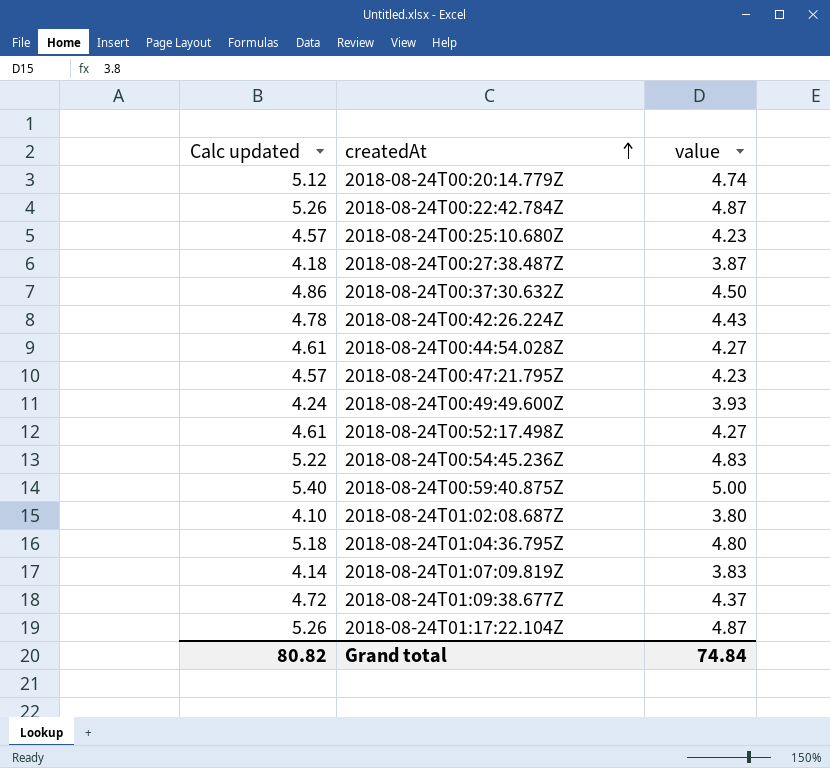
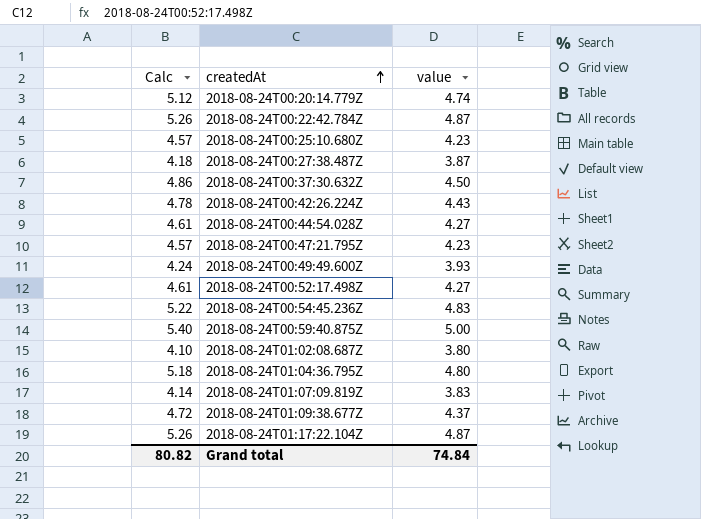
column name: Calc updated -> Calc

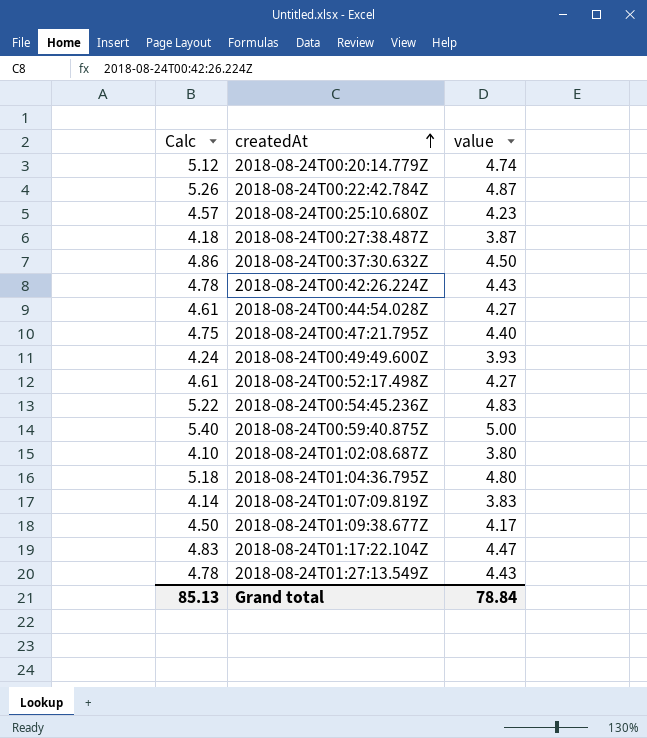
2018-08-24T00:47:21.795Z | Calc: 4.57 -> 4.75
2018-08-24T00:47:21.795Z | value: 4.23 -> 4.40
2018-08-24T01:09:38.677Z | Calc: 4.72 -> 4.50
2018-08-24T01:09:38.677Z | value: 4.37 -> 4.17
2018-08-24T01:17:22.104Z | Calc: 5.26 -> 4.83
2018-08-24T01:17:22.104Z | value: 4.87 -> 4.47
row 2018-08-24T01:27:13.549Z: none -> 4.78 | 4.43
Grand total | Calc: 80.82 -> 85.13
Grand total | value: 74.84 -> 78.84

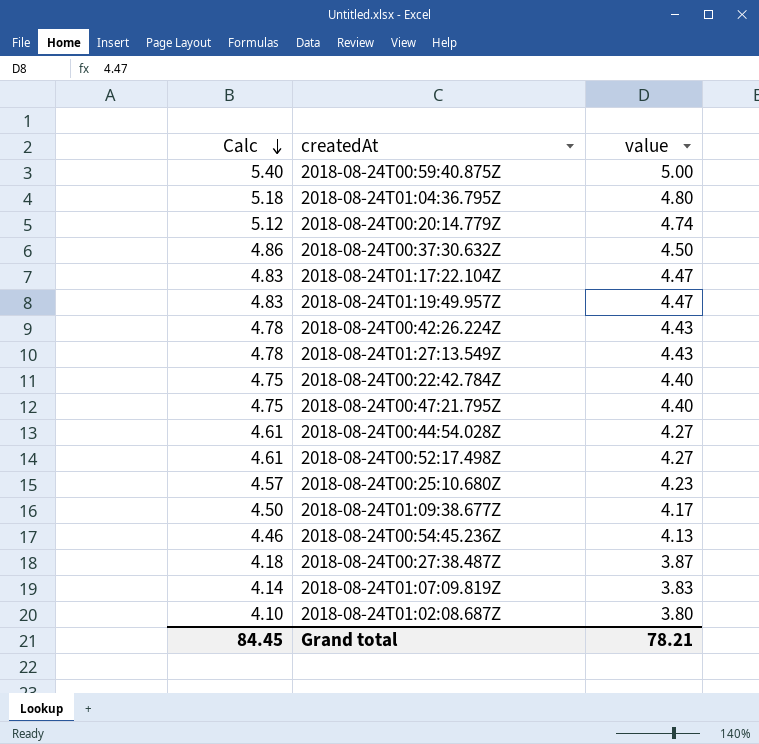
row order: createdAt ascending -> Calc descending
row 2018-08-24T00:49:49.600Z: 4.24 | 3.93 -> none
row 2018-08-24T01:19:49.957Z: none -> 4.83 | 4.47
2018-08-24T00:22:42.784Z | Calc: 5.26 -> 4.75
2018-08-24T00:22:42.784Z | value: 4.87 -> 4.40
2018-08-24T00:54:45.236Z | Calc: 5.22 -> 4.46
2018-08-24T00:54:45.236Z | value: 4.83 -> 4.13
Grand total | Calc: 85.13 -> 84.45
Grand total | value: 78.84 -> 78.21

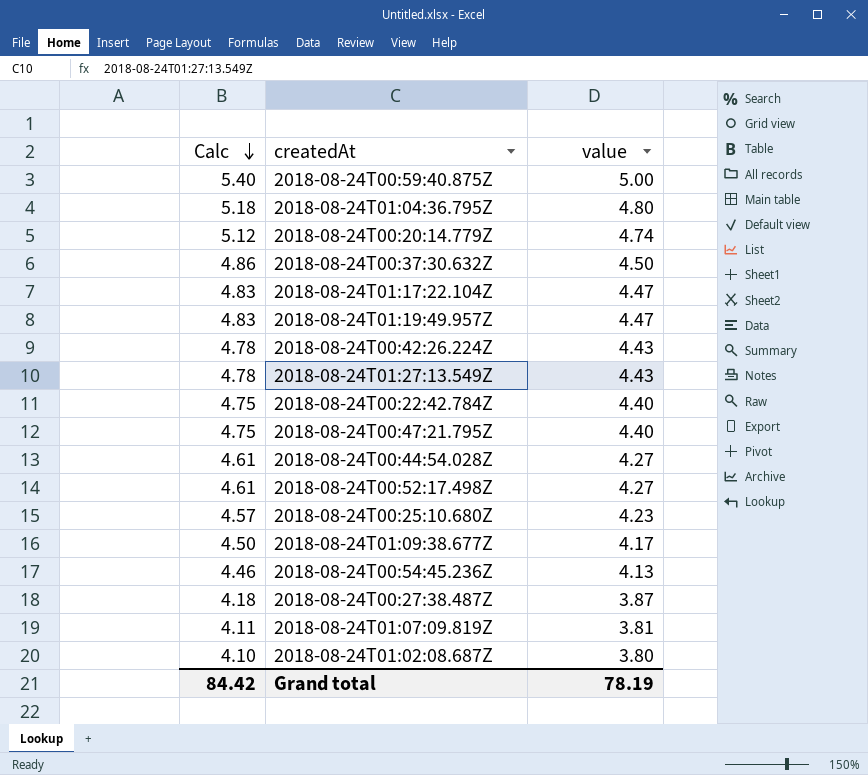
2018-08-24T01:07:09.819Z | Calc: 4.14 -> 4.11
2018-08-24T01:07:09.819Z | value: 3.83 -> 3.81
Grand total | Calc: 84.45 -> 84.42
Grand total | value: 78.21 -> 78.19

